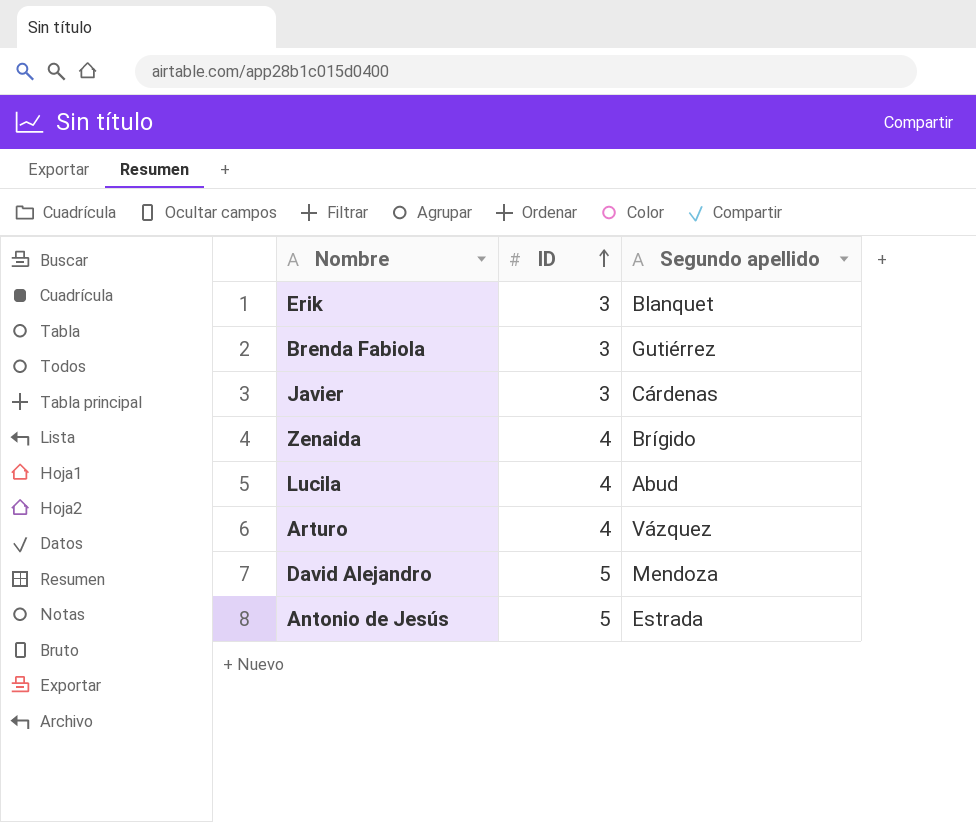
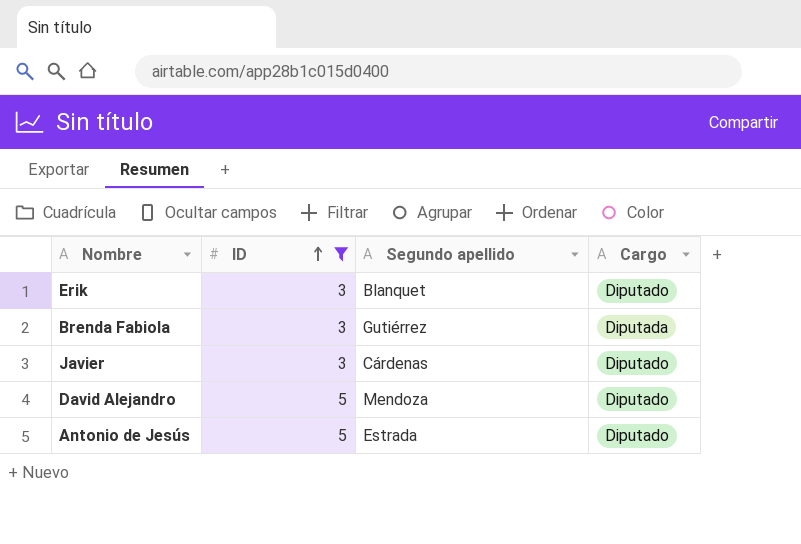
filter: none -> ID != 4
column Cargo | position: none -> 4

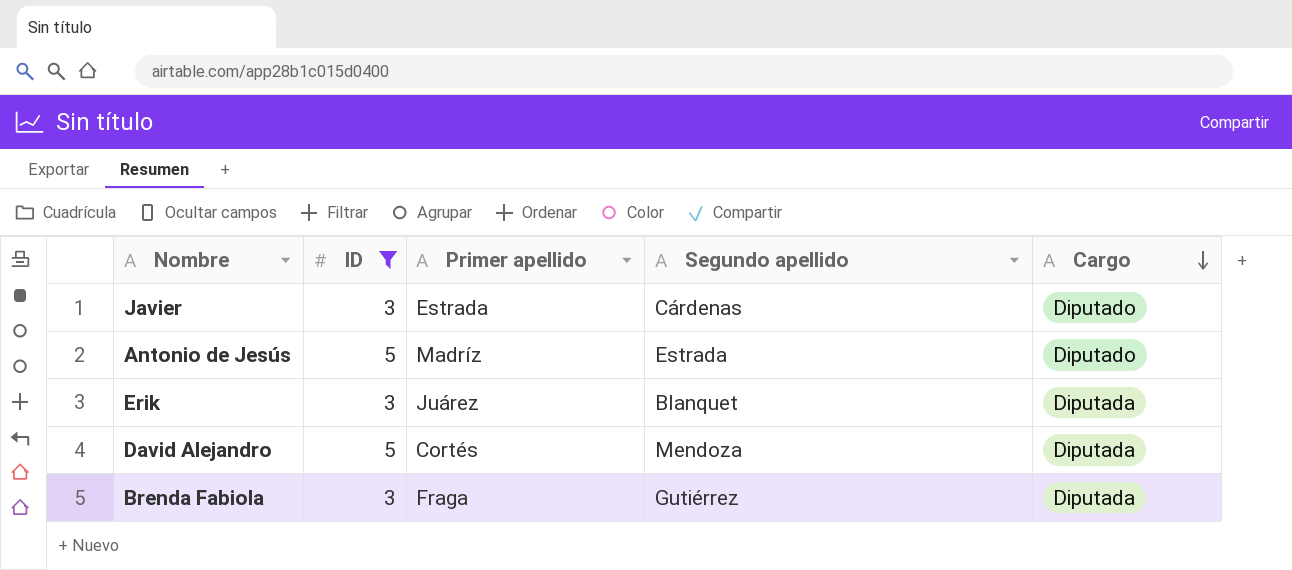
row order: ID ascending -> Cargo descending
column Primer apellido | position: none -> 3
Erik | Cargo: Diputado -> Diputada
David Alejandro | Cargo: Diputado -> Diputada

